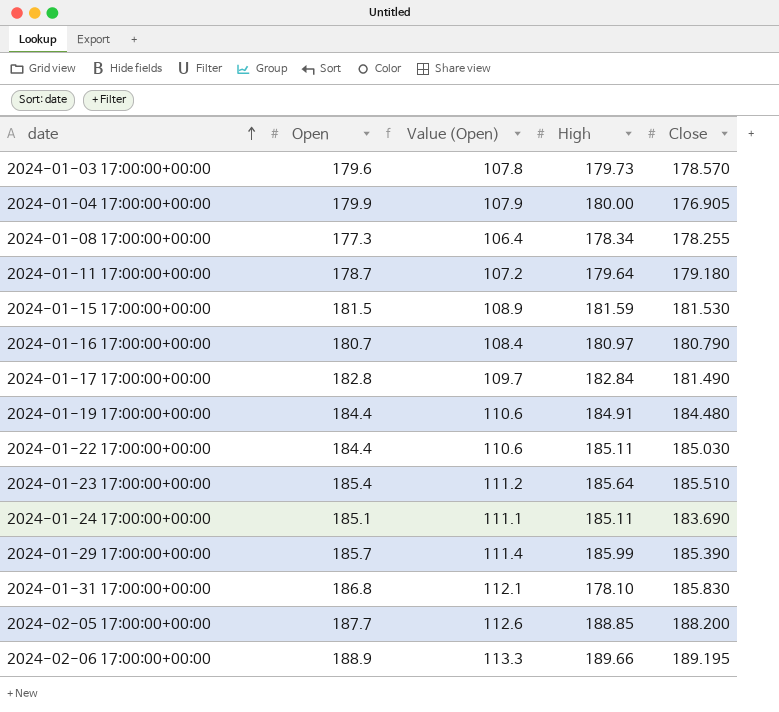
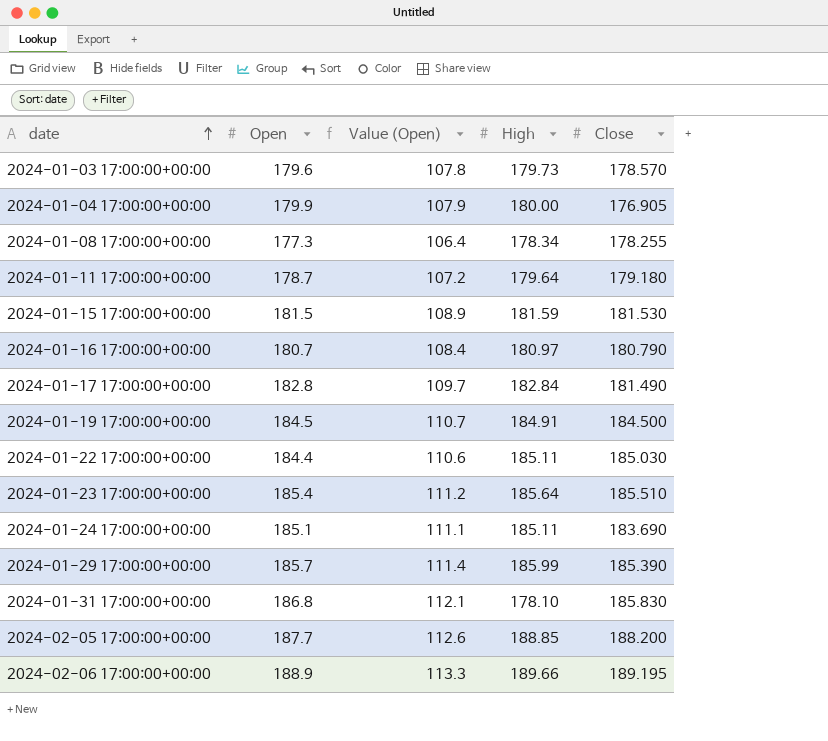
2024-01-19 17:00:00+00:00 | Open: 184.4 -> 184.5
2024-01-19 17:00:00+00:00 | Value (Open): 110.6 -> 110.7
2024-01-19 17:00:00+00:00 | Close: 184.480 -> 184.500

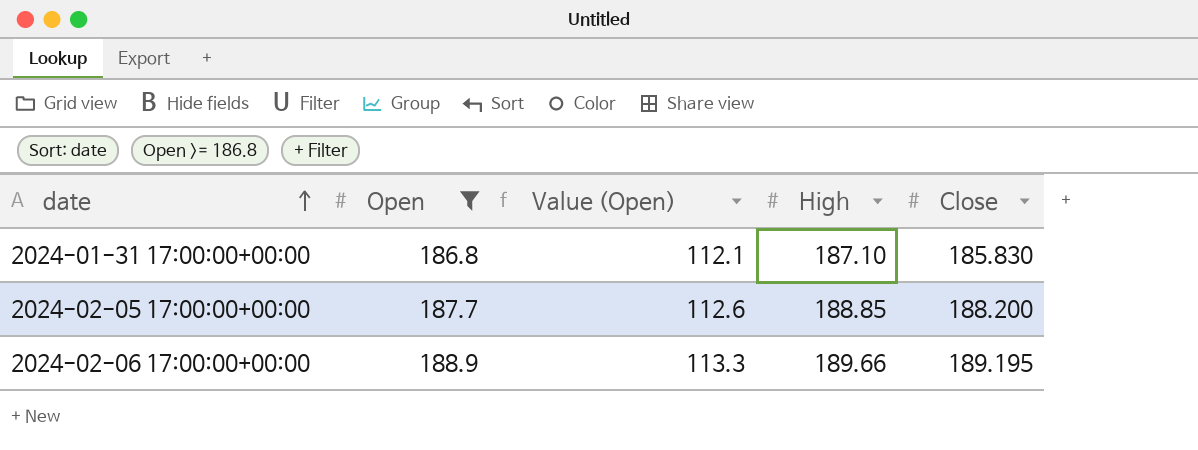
filter: none -> Open >= 186.8
2024-01-31 17:00:00+00:00 | High: 178.10 -> 187.10

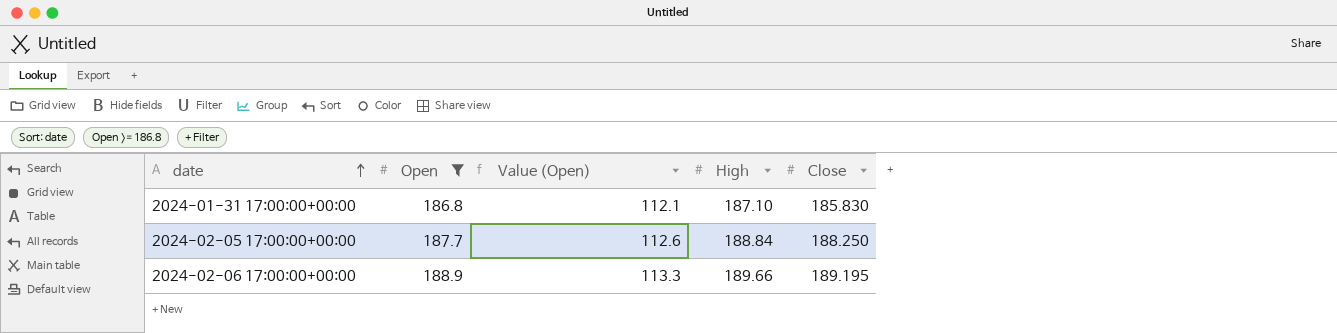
2024-02-05 17:00:00+00:00 | High: 188.85 -> 188.84
2024-02-05 17:00:00+00:00 | Close: 188.200 -> 188.250

